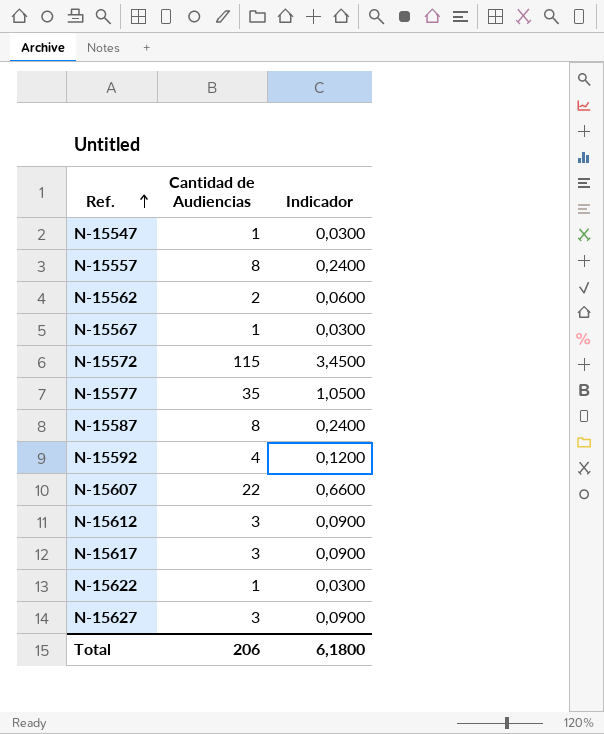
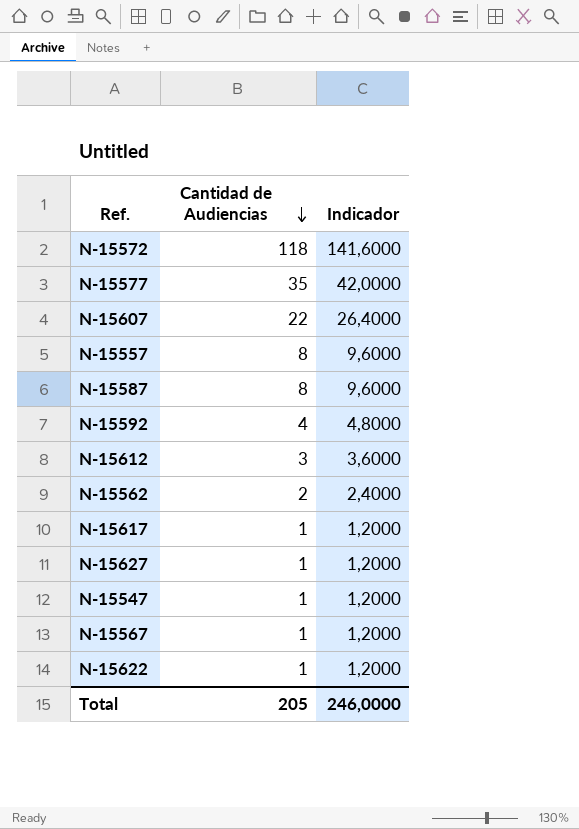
row order: Ref. ascending -> Cantidad de Audiencias descending
column Indicador | formula: [Cantidad de Audiencias] * 0,03 -> [Cantidad de Audiencias] * 1,2
N-15572 | Cantidad de Audiencias: 115 -> 118
N-15617 | Cantidad de Audiencias: 3 -> 1
N-15627 | Cantidad de Audiencias: 3 -> 1
Total | Cantidad de Audiencias: 206 -> 205
Total | Indicador: 6,1800 -> 246,0000

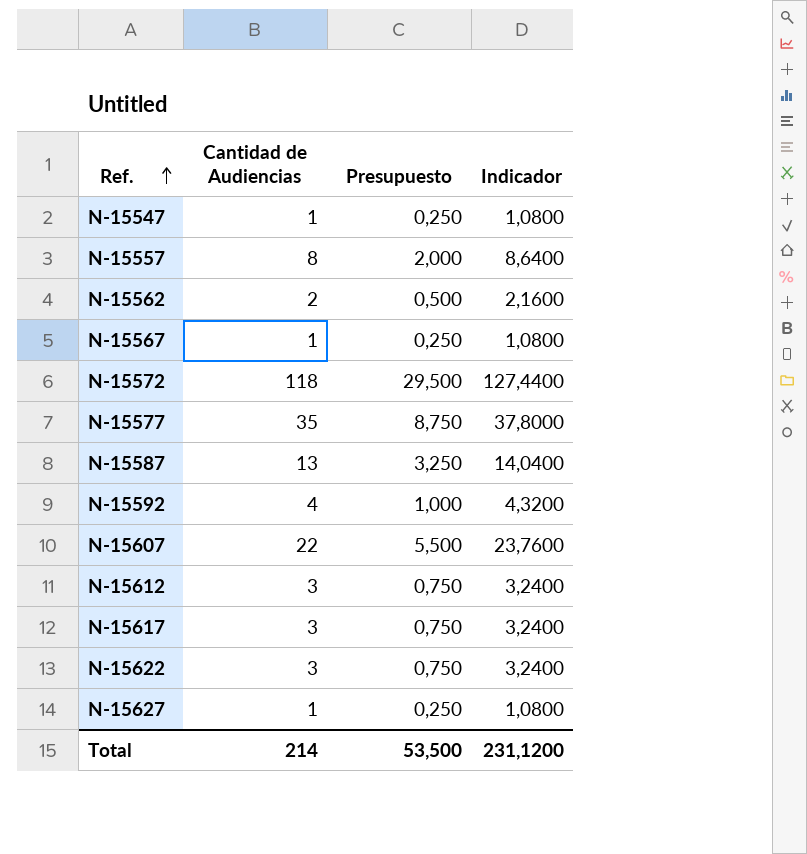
row order: Cantidad de Audiencias descending -> Ref. ascending
column Presupuesto | formula: none -> [Cantidad de Audiencias] * 0,25
column Indicador | formula: [Cantidad de Audiencias] * 1,2 -> [Cantidad de Audiencias] * 1,08
N-15587 | Cantidad de Audiencias: 8 -> 13
N-15617 | Cantidad de Audiencias: 1 -> 3
N-15622 | Cantidad de Audiencias: 1 -> 3
Total | Cantidad de Audiencias: 205 -> 214
Total | Indicador: 246,0000 -> 231,1200

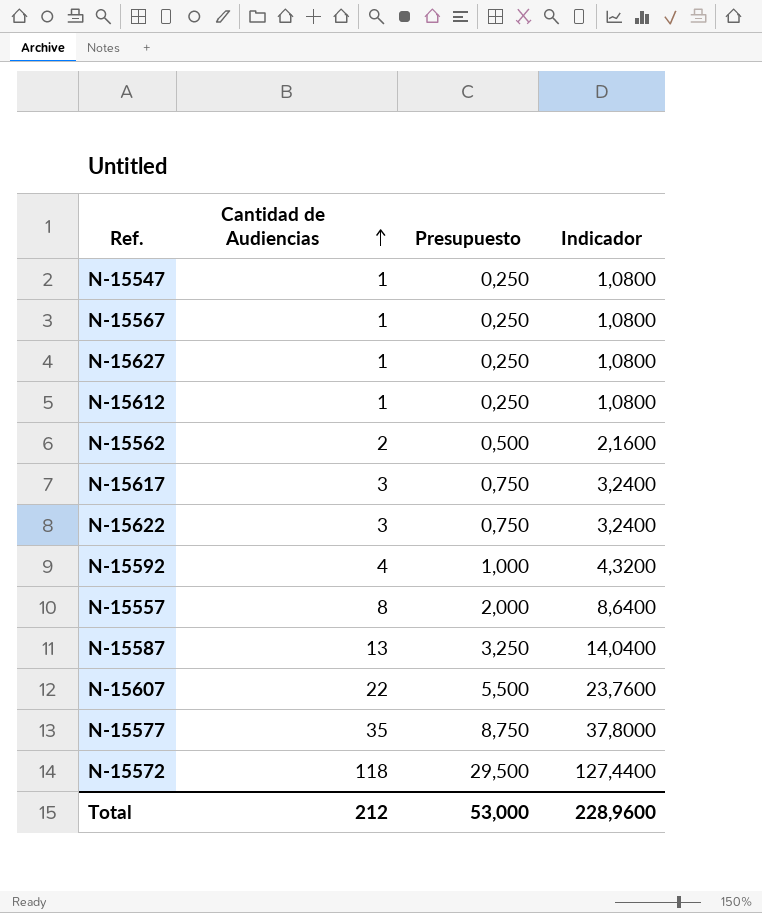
row order: Ref. ascending -> Cantidad de Audiencias ascending
N-15612 | Cantidad de Audiencias: 3 -> 1
N-15612 | Presupuesto: 0,750 -> 0,250
N-15612 | Indicador: 3,2400 -> 1,0800
Total | Cantidad de Audiencias: 214 -> 212
Total | Presupuesto: 53,500 -> 53,000
Total | Indicador: 231,1200 -> 228,9600

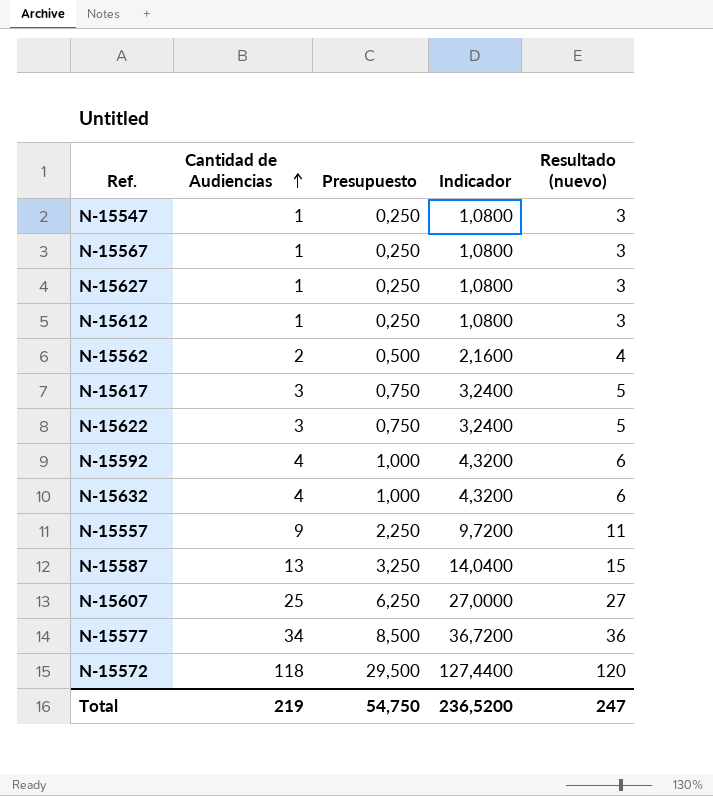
column Resultado (nuevo) | formula: none -> [Cantidad de Audiencias] + 2
row N-15632: none -> 4 | 1,000 | 4,3200 | 6
N-15557 | Cantidad de Audiencias: 8 -> 9
N-15557 | Presupuesto: 2,000 -> 2,250
N-15557 | Indicador: 8,6400 -> 9,7200
N-15607 | Cantidad de Audiencias: 22 -> 25
N-15607 | Presupuesto: 5,500 -> 6,250
N-15607 | Indicador: 23,7600 -> 27,0000
N-15577 | Cantidad de Audiencias: 35 -> 34
N-15577 | Presupuesto: 8,750 -> 8,500
N-15577 | Indicador: 37,8000 -> 36,7200
Total | Cantidad de Audiencias: 212 -> 219
Total | Presupuesto: 53,000 -> 54,750
Total | Indicador: 228,9600 -> 236,5200

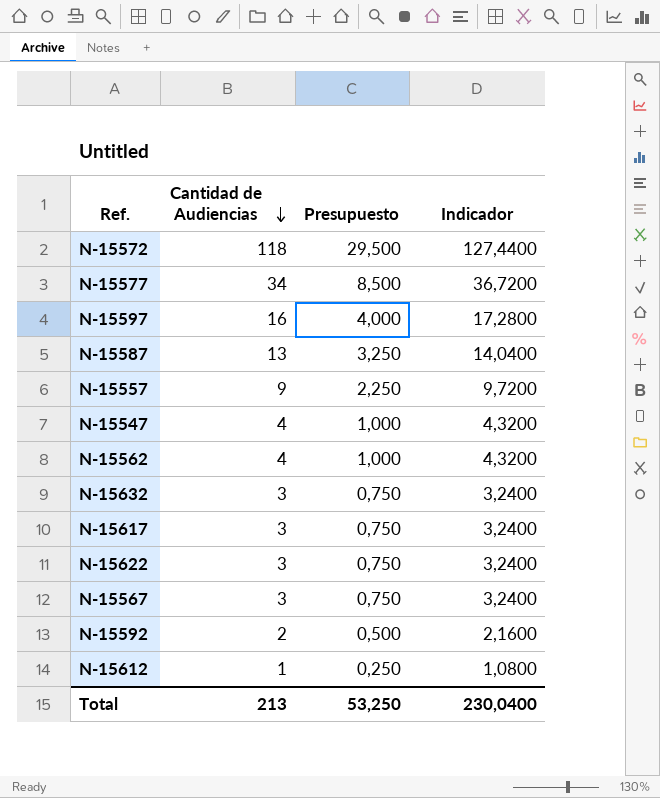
row order: Cantidad de Audiencias ascending -> Cantidad de Audiencias descending
column Resultado (nuevo) | formula: [Cantidad de Audiencias] + 2 -> none
row N-15627: 1 | 0,250 | 1,0800 | 3 -> none
row N-15607: 25 | 6,250 | 27,0000 | 27 -> none
row N-15597: none -> 16 | 4,000 | 17,2800
N-15547 | Cantidad de Audiencias: 1 -> 4
N-15547 | Presupuesto: 0,250 -> 1,000
N-15547 | Indicador: 1,0800 -> 4,3200
N-15562 | Cantidad de Audiencias: 2 -> 4
N-15562 | Presupuesto: 0,500 -> 1,000
N-15562 | Indicador: 2,1600 -> 4,3200
N-15632 | Cantidad de Audiencias: 4 -> 3
N-15632 | Presupuesto: 1,000 -> 0,750
N-15632 | Indicador: 4,3200 -> 3,2400
N-15567 | Cantidad de Audiencias: 1 -> 3
N-15567 | Presupuesto: 0,250 -> 0,750
N-15567 | Indicador: 1,0800 -> 3,2400
N-15592 | Cantidad de Audiencias: 4 -> 2
N-15592 | Presupuesto: 1,000 -> 0,500
N-15592 | Indicador: 4,3200 -> 2,1600
Total | Cantidad de Audiencias: 219 -> 213
Total | Presupuesto: 54,750 -> 53,250
Total | Indicador: 236,5200 -> 230,0400

